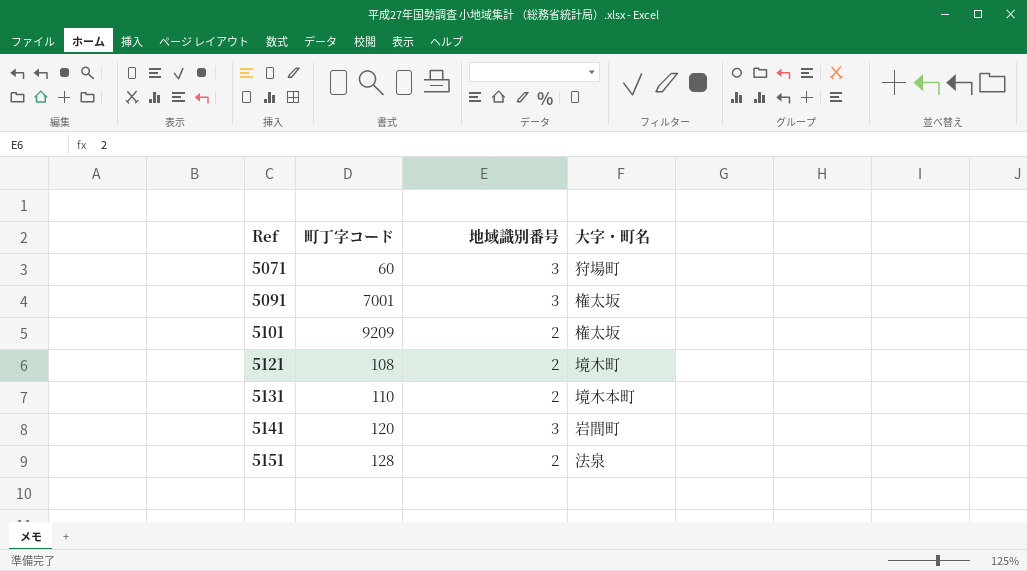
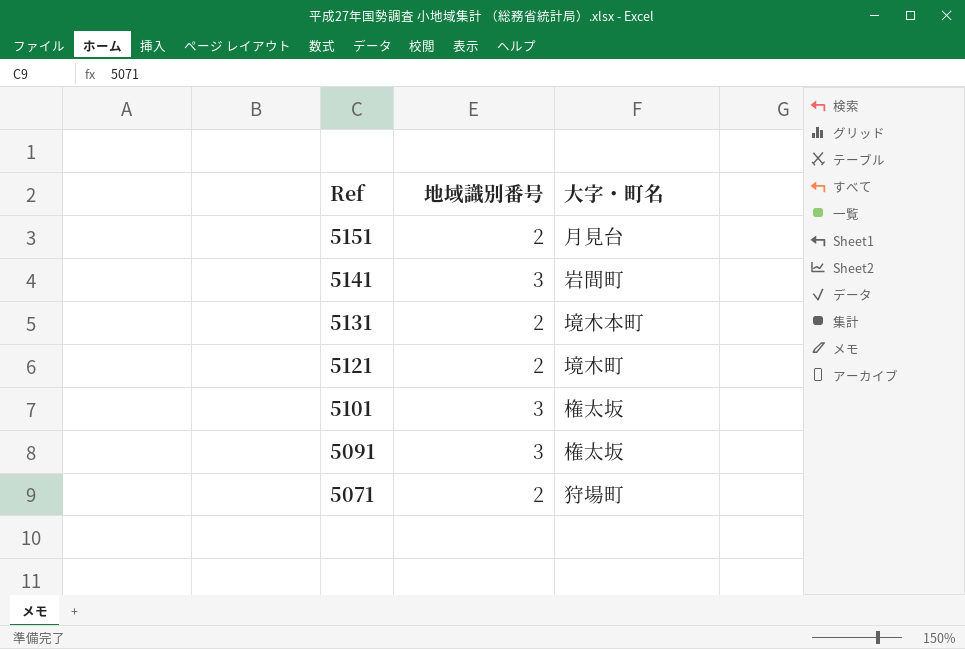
row order: Ref ascending -> Ref descending
column 町丁字コード | position: 2 -> none
5151 | 大字・町名: 法泉 -> 月見台
5101 | 地域識別番号: 2 -> 3
5071 | 地域識別番号: 3 -> 2

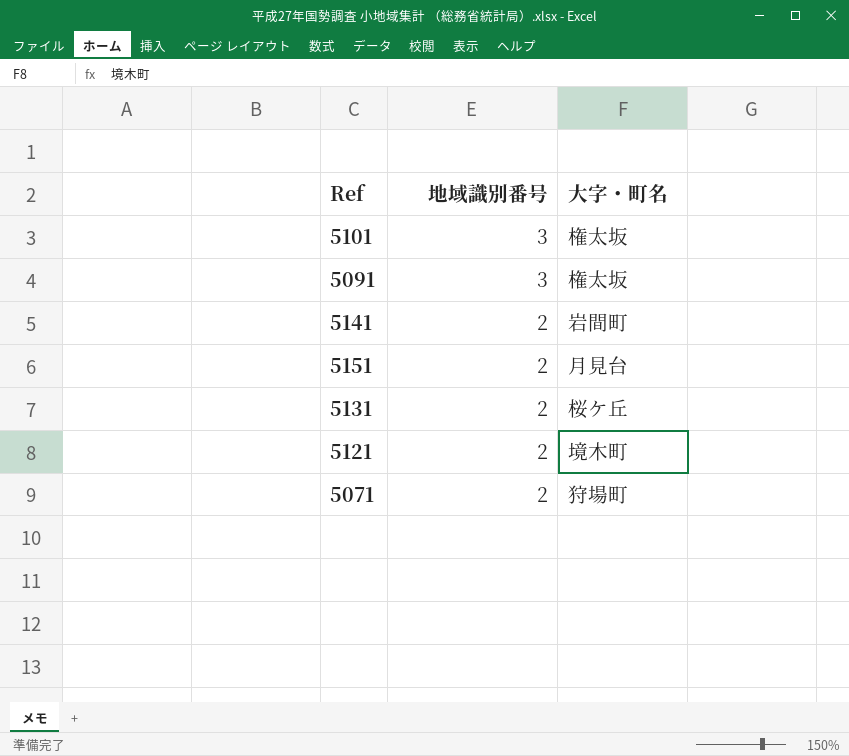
row order: Ref descending -> 地域識別番号 descending
5141 | 地域識別番号: 3 -> 2
5131 | 大字・町名: 境木本町 -> 桜ケ丘

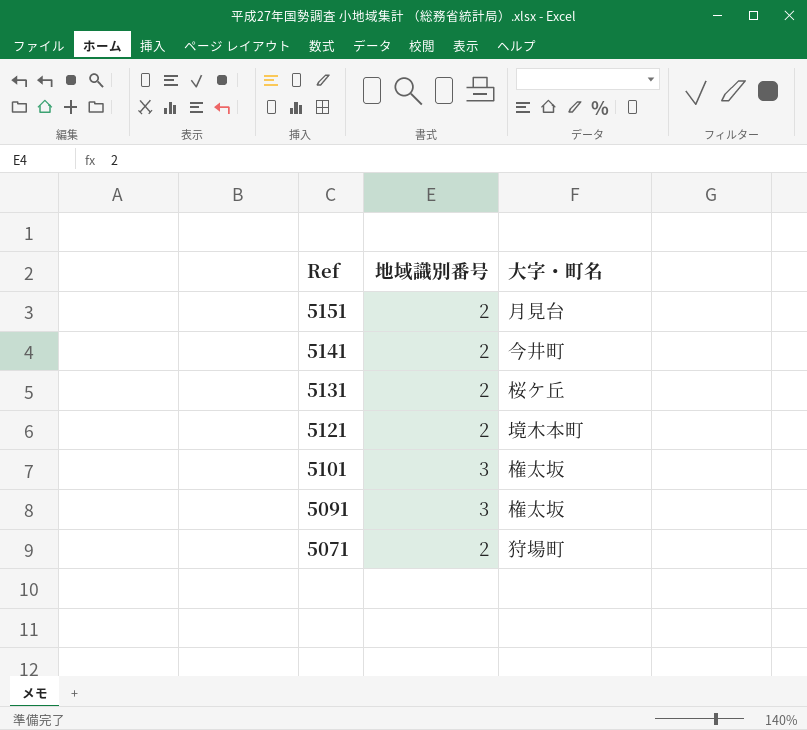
row order: 地域識別番号 descending -> Ref descending
5141 | 大字・町名: 岩間町 -> 今井町
5121 | 大字・町名: 境木町 -> 境木本町

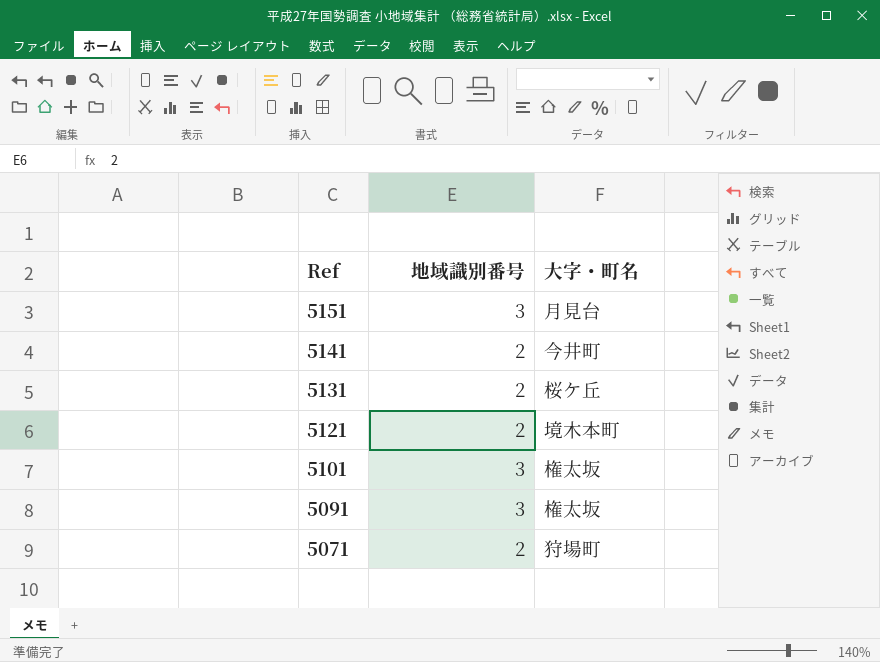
5151 | 地域識別番号: 2 -> 3

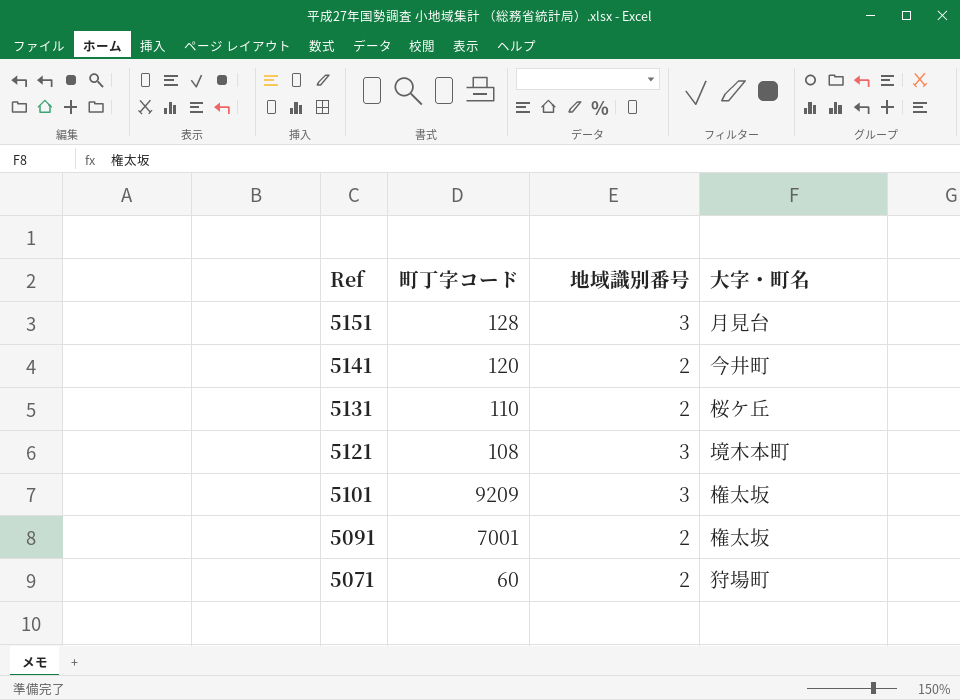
column 町丁字コード | position: none -> 2
5121 | 地域識別番号: 2 -> 3
5091 | 地域識別番号: 3 -> 2

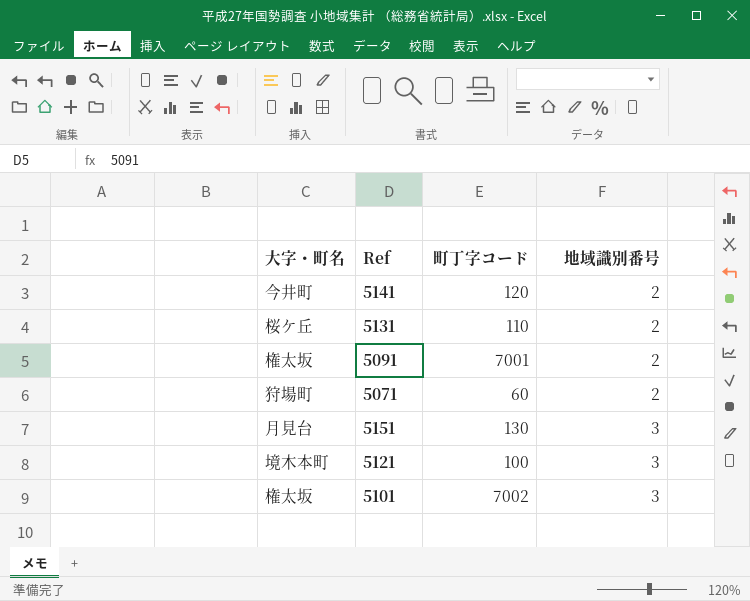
row order: Ref descending -> 地域識別番号 ascending
column 大字・町名 | position: 4 -> 1
5151 | 町丁字コード: 128 -> 130
5121 | 町丁字コード: 108 -> 100
5101 | 町丁字コード: 9209 -> 7002

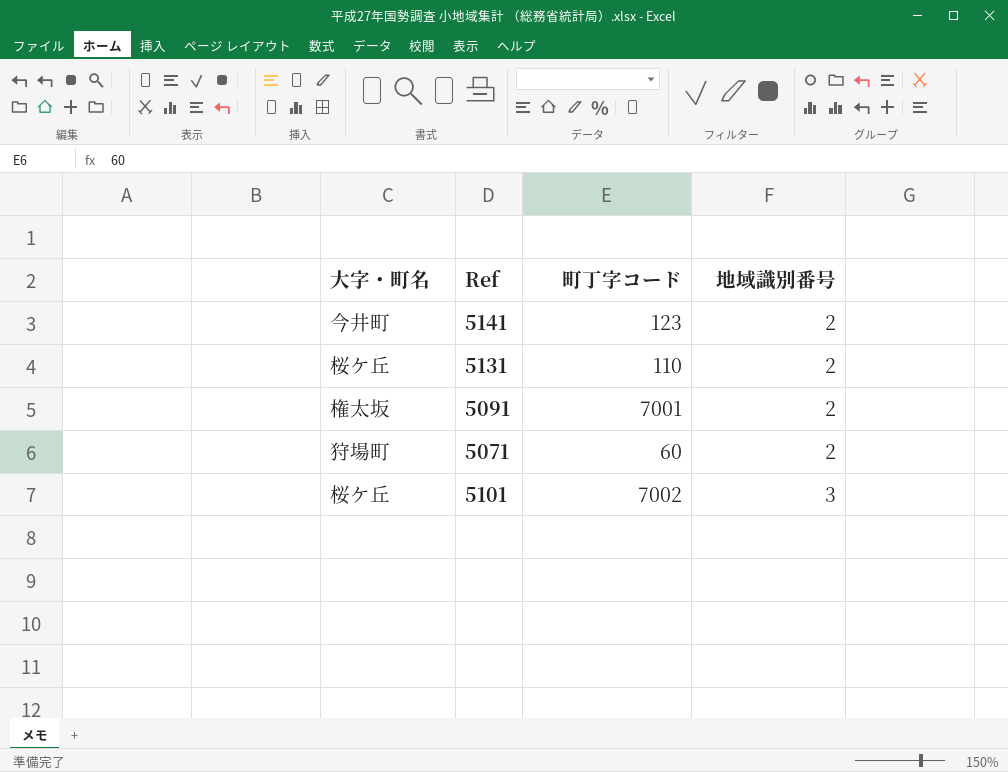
row 5151: 月見台 | 130 | 3 -> none
row 5121: 境木本町 | 100 | 3 -> none
5141 | 町丁字コード: 120 -> 123
5101 | 大字・町名: 権太坂 -> 桜ケ丘

